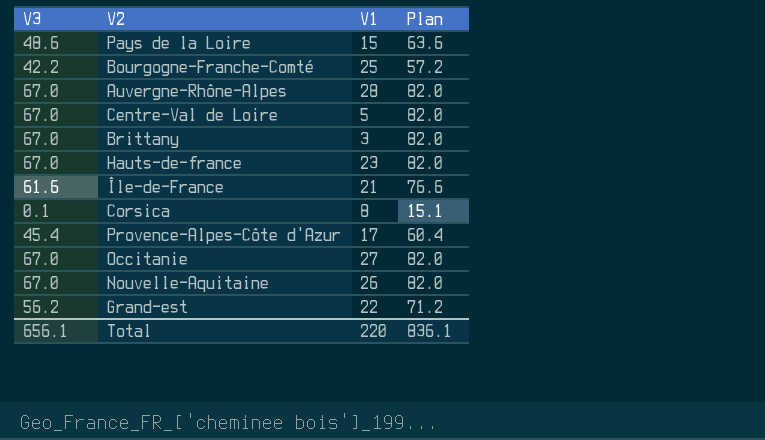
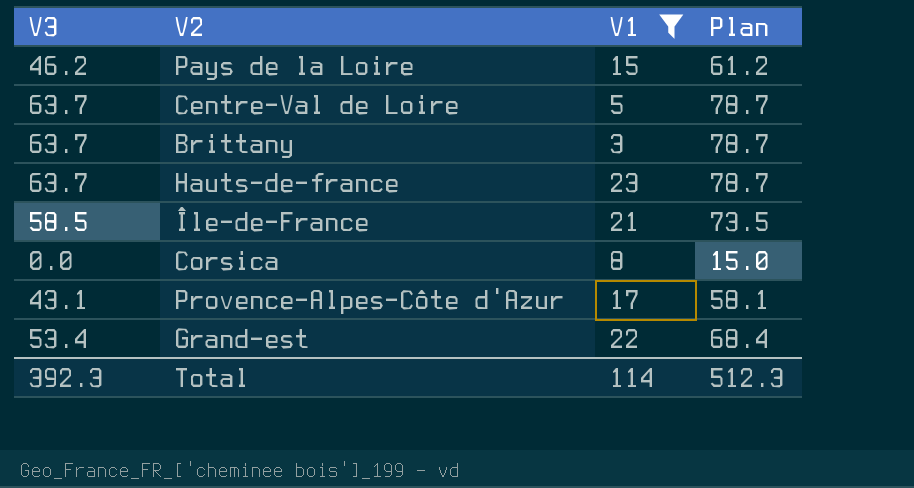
filter: none -> V1 <= 23
Pays de la Loire | V3: 48.6 -> 46.2
Pays de la Loire | Plan: 63.6 -> 61.2
Centre-Val de Loire | V3: 67.0 -> 63.7
Centre-Val de Loire | Plan: 82.0 -> 78.7
Brittany | V3: 67.0 -> 63.7
Brittany | Plan: 82.0 -> 78.7
Hauts-de-france | V3: 67.0 -> 63.7
Hauts-de-france | Plan: 82.0 -> 78.7
Île-de-France | V3: 61.6 -> 58.5
Île-de-France | Plan: 76.6 -> 73.5
Corsica | V3: 0.1 -> 0.0
Corsica | Plan: 15.1 -> 15.0
Provence-Alpes-Côte d'Azur | V3: 45.4 -> 43.1
Provence-Alpes-Côte d'Azur | Plan: 60.4 -> 58.1
Grand-est | V3: 56.2 -> 53.4
Grand-est | Plan: 71.2 -> 68.4
Total | V3: 656.1 -> 392.3
Total | V1: 220 -> 114
Total | Plan: 836.1 -> 512.3

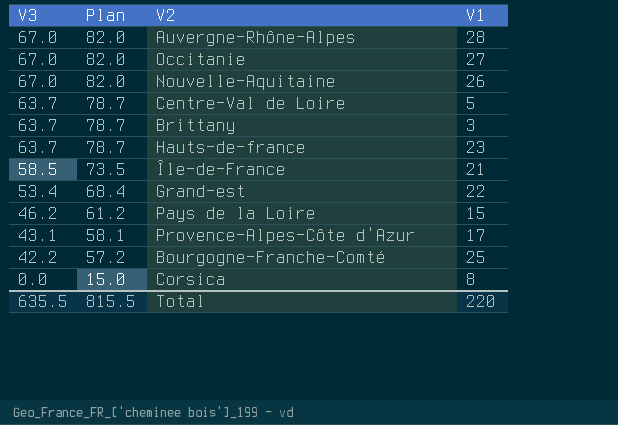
filter: V1 <= 23 -> none
row order: none -> V3 descending
column Plan | position: 4 -> 2
Total | V3: 392.3 -> 635.5
Total | Plan: 512.3 -> 815.5
Total | V1: 114 -> 220

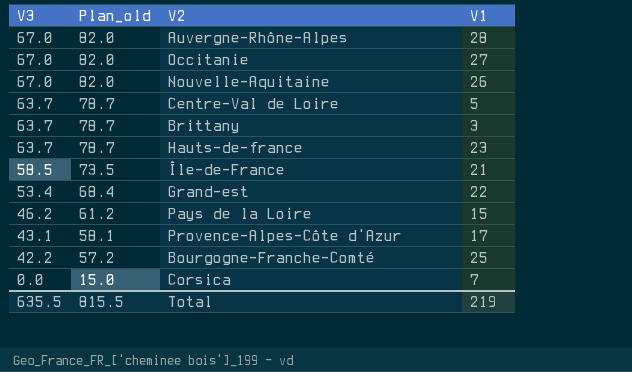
column name: Plan -> Plan_old
Corsica | V1: 8 -> 7
Total | V1: 220 -> 219

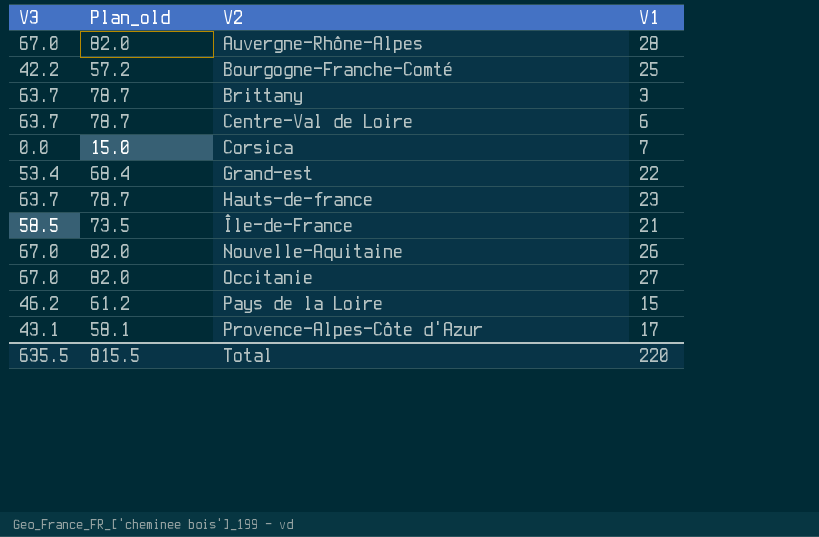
row order: V3 descending -> V2 ascending
Centre-Val de Loire | V1: 5 -> 6
Total | V1: 219 -> 220

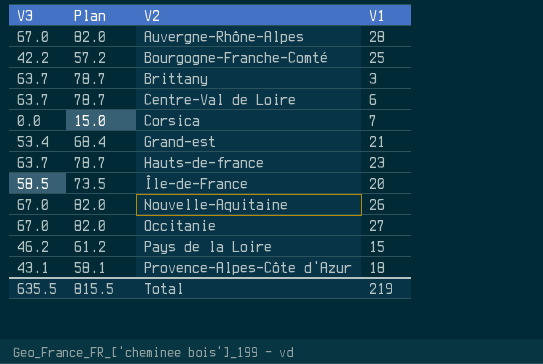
column name: Plan_old -> Plan
Grand-est | V1: 22 -> 21
Île-de-France | V1: 21 -> 20
Provence-Alpes-Côte d'Azur | V1: 17 -> 18
Total | V1: 220 -> 219

